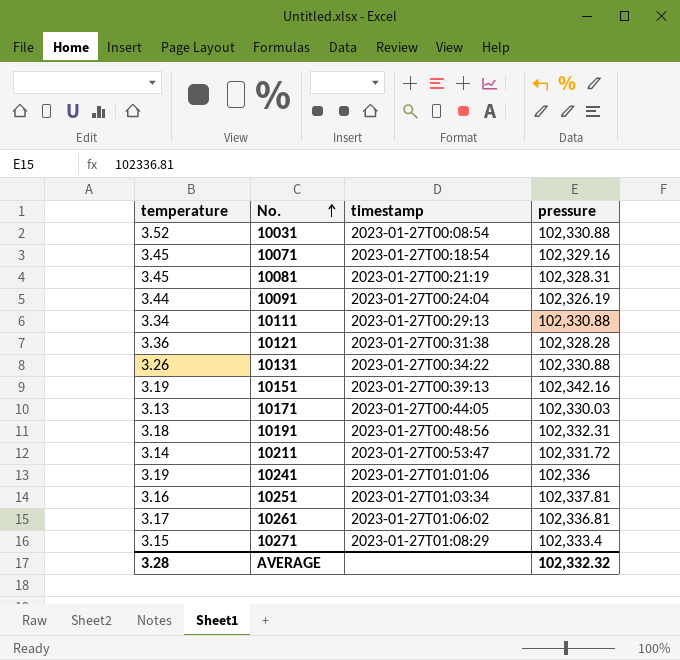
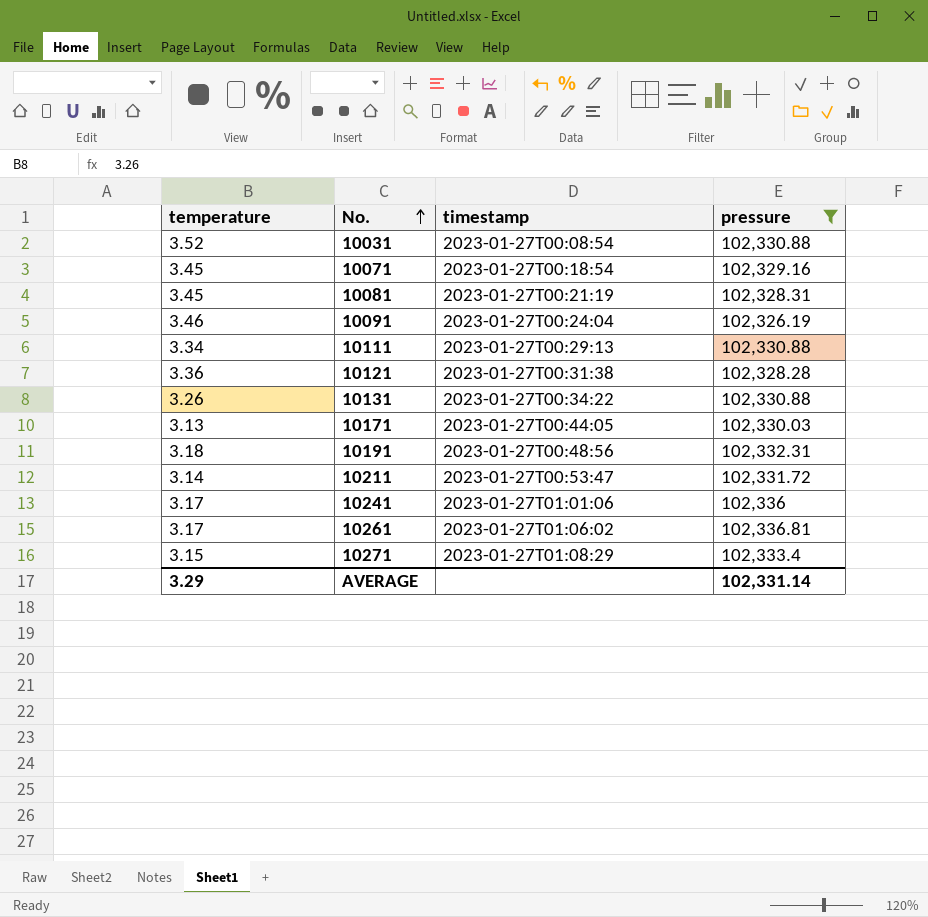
filter: none -> pressure <= 102,336.81
10091 | temperature: 3.44 -> 3.46
10241 | temperature: 3.19 -> 3.17
AVERAGE | temperature: 3.28 -> 3.29
AVERAGE | pressure: 102,332.32 -> 102,331.14

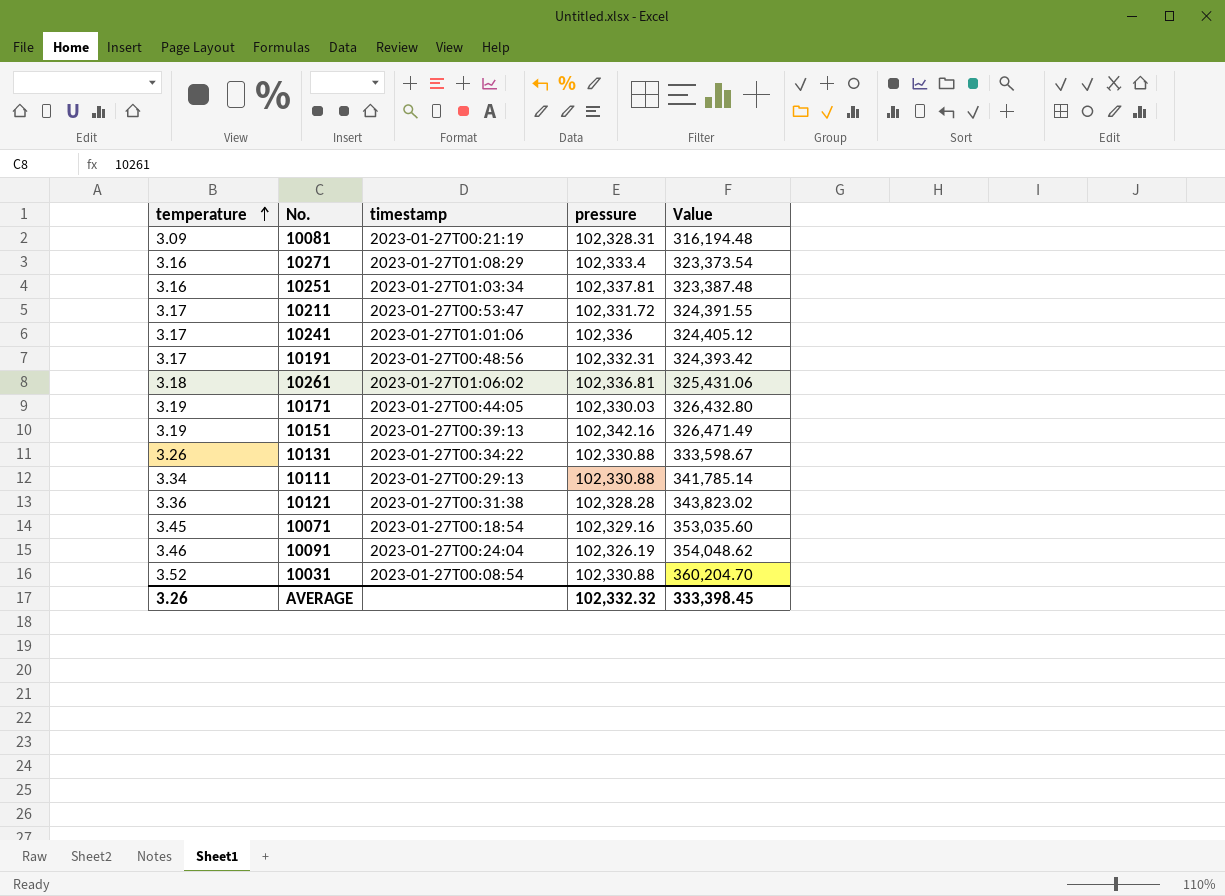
filter: pressure <= 102,336.81 -> none
row order: No. ascending -> temperature ascending
column Value | formula: none -> [temperature] * [pressure]
10081 | temperature: 3.45 -> 3.09
10271 | temperature: 3.15 -> 3.16
10211 | temperature: 3.14 -> 3.17
10191 | temperature: 3.18 -> 3.17
10261 | temperature: 3.17 -> 3.18
10171 | temperature: 3.13 -> 3.19
AVERAGE | temperature: 3.29 -> 3.26
AVERAGE | pressure: 102,331.14 -> 102,332.32

